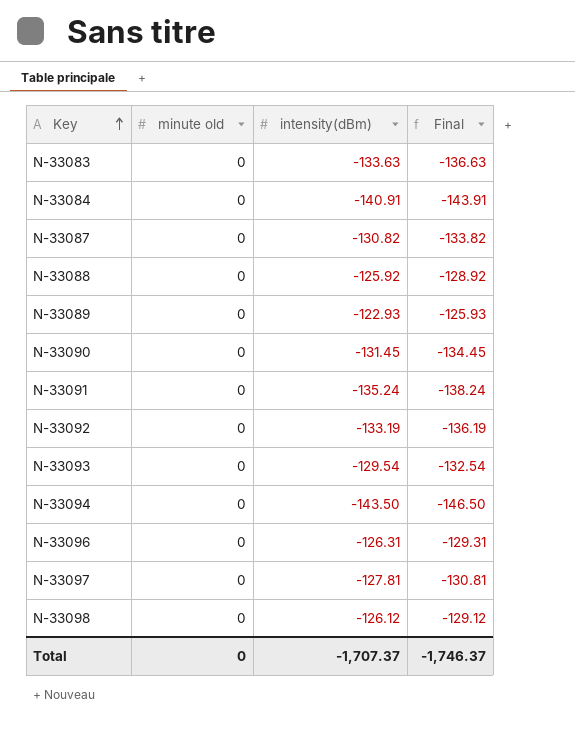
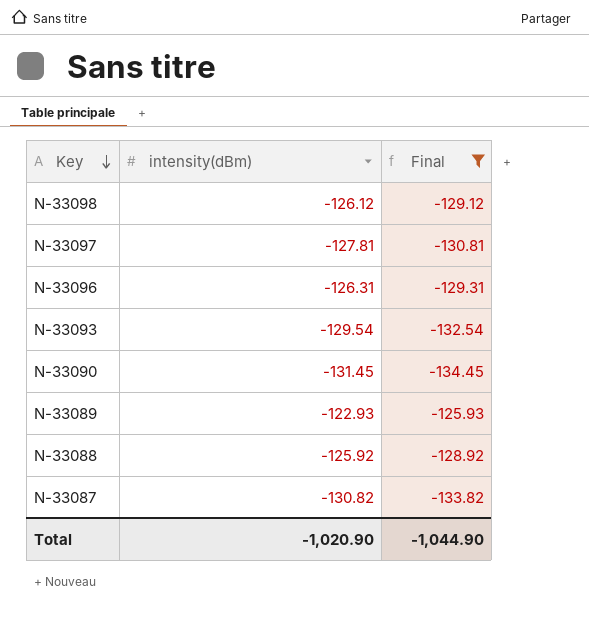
filter: none -> Final >= -134.45
row order: Key ascending -> Key descending
column minute old | position: 2 -> none
Total | intensity(dBm): -1,707.37 -> -1,020.90
Total | Final: -1,746.37 -> -1,044.90

